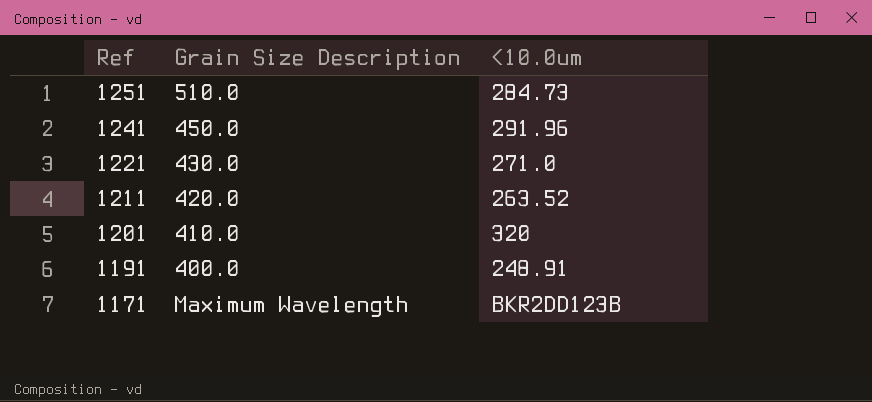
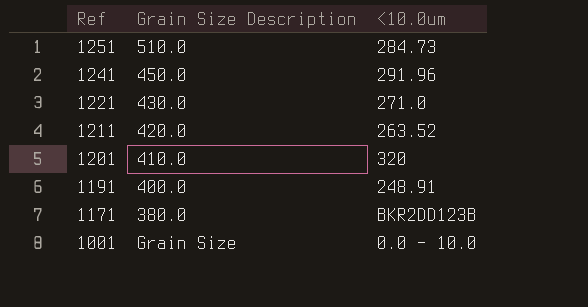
1171 | Grain Size Description: Maximum Wavelength -> 380.0
row 1001: none -> Grain Size | 0.0 - 10.0

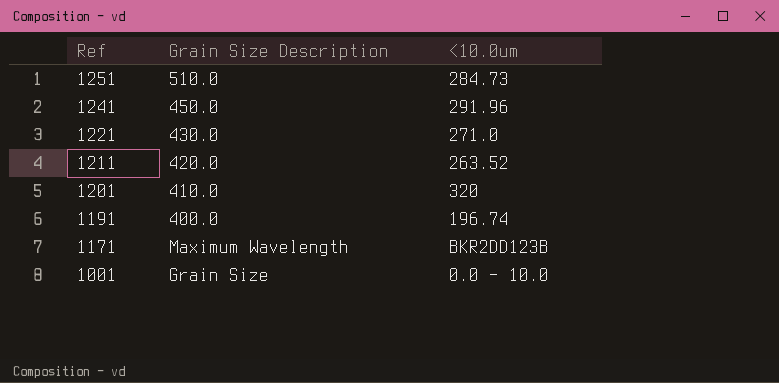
1191 | <10.0um: 248.91 -> 196.74
1171 | Grain Size Description: 380.0 -> Maximum Wavelength

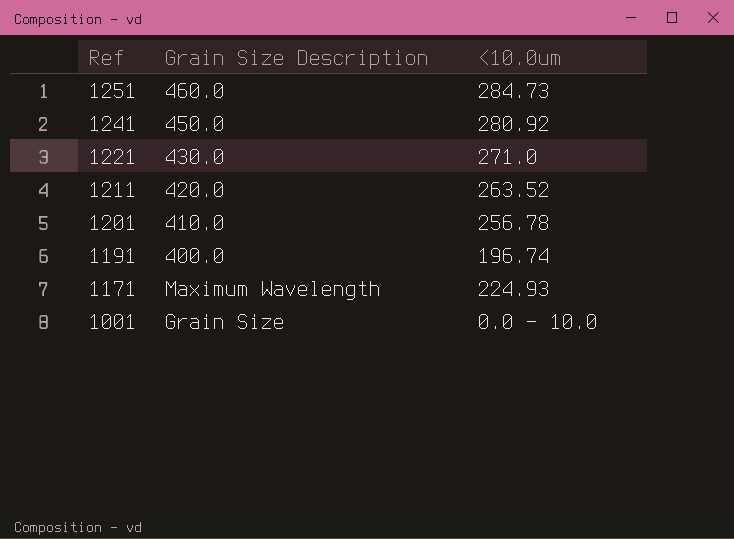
1251 | Grain Size Description: 510.0 -> 460.0
1241 | <10.0um: 291.96 -> 280.92
1201 | <10.0um: 320 -> 256.78
1171 | <10.0um: BKR2DD123B -> 224.93

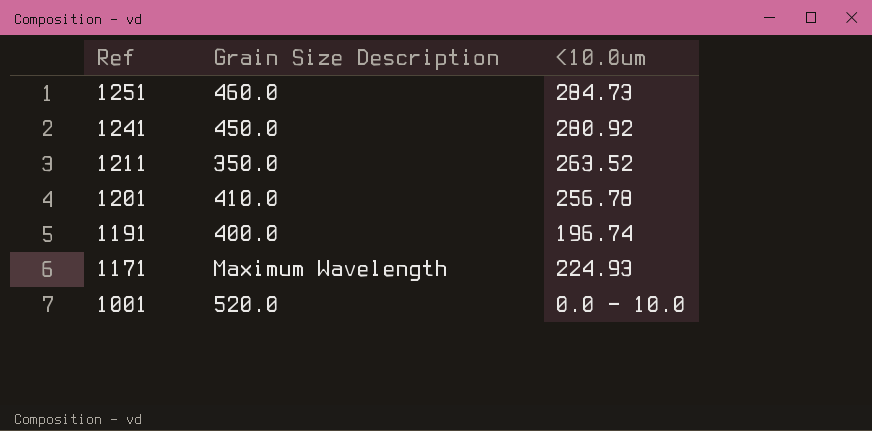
row 1221: 430.0 | 271.0 -> none
1211 | Grain Size Description: 420.0 -> 350.0
1001 | Grain Size Description: Grain Size -> 520.0

